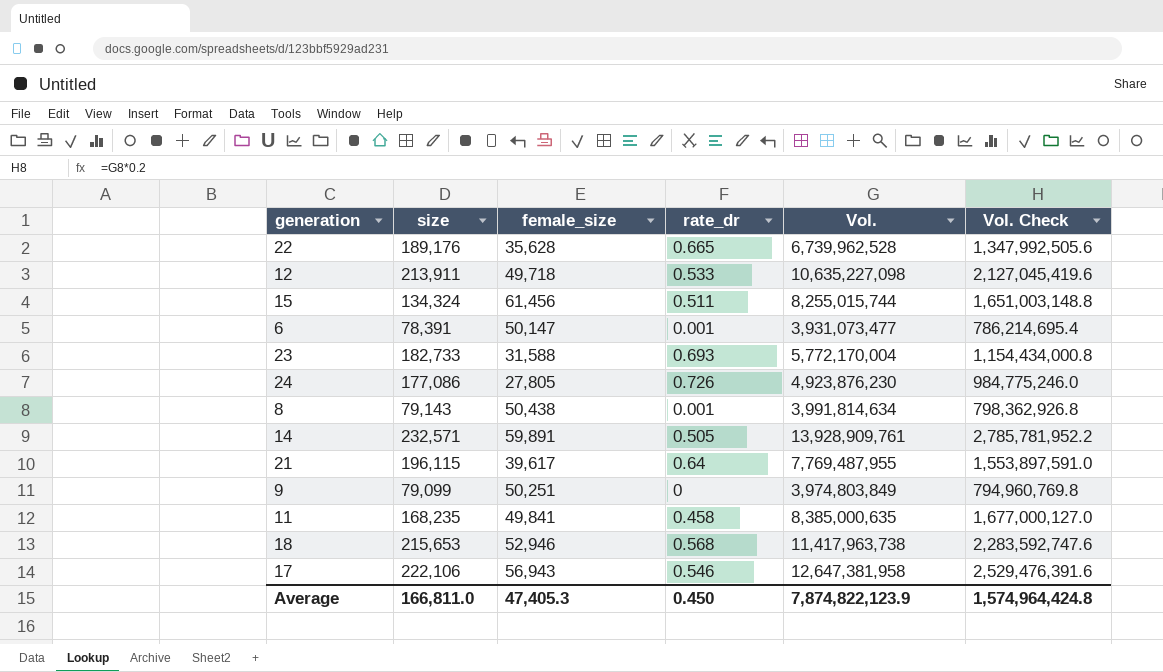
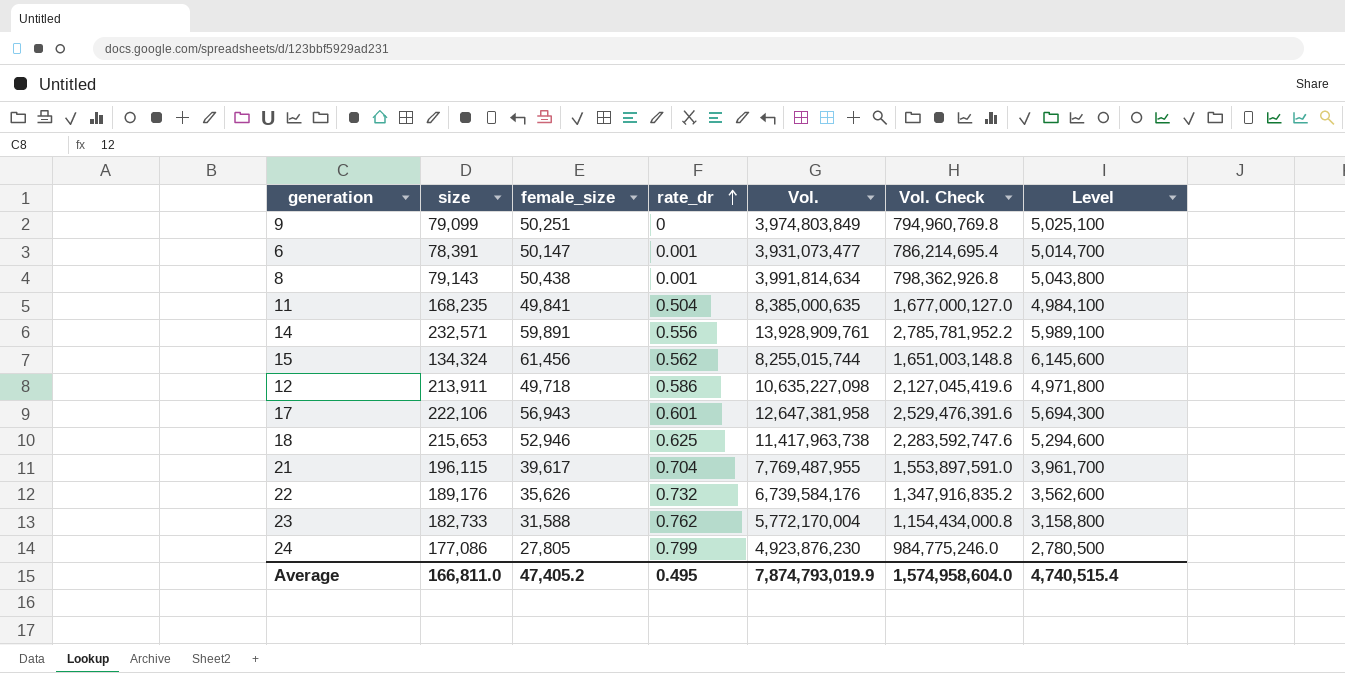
row order: none -> rate_dr ascending
column Level | formula: none -> [female_size] * 100
11 | rate_dr: 0.458 -> 0.504
14 | rate_dr: 0.505 -> 0.556
15 | rate_dr: 0.511 -> 0.562
12 | rate_dr: 0.533 -> 0.586
17 | rate_dr: 0.546 -> 0.601
18 | rate_dr: 0.568 -> 0.625
21 | rate_dr: 0.64 -> 0.704
22 | female_size: 35,628 -> 35,626
22 | rate_dr: 0.665 -> 0.732
22 | Vol.: 6,739,962,528 -> 6,739,584,176
22 | Vol. Check: 1,347,992,505.6 -> 1,347,916,835.2
23 | rate_dr: 0.693 -> 0.762
24 | rate_dr: 0.726 -> 0.799
Average | female_size: 47,405.3 -> 47,405.2
Average | rate_dr: 0.450 -> 0.495
Average | Vol.: 7,874,822,123.9 -> 7,874,793,019.9
Average | Vol. Check: 1,574,964,424.8 -> 1,574,958,604.0

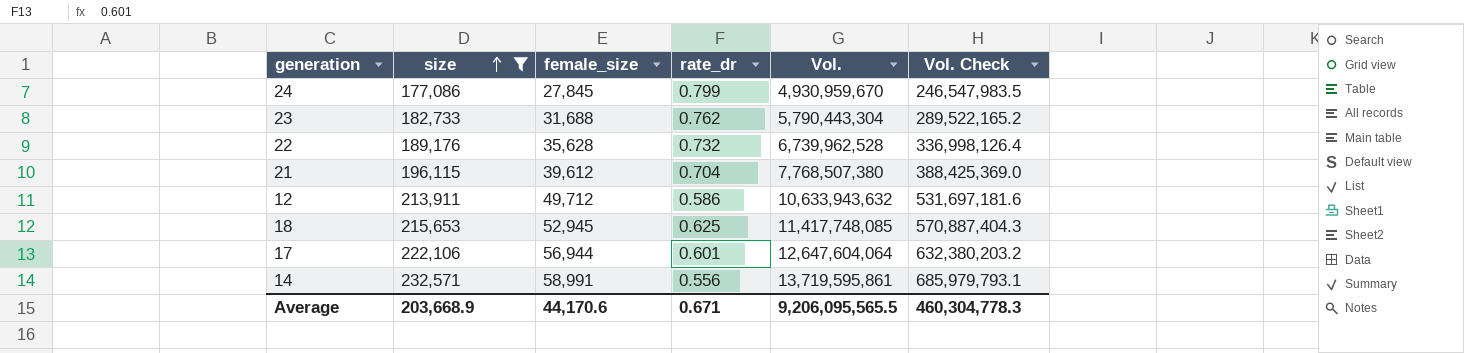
filter: none -> size >= 177,086
row order: rate_dr ascending -> size ascending
column Level | formula: [female_size] * 100 -> none
column Vol. Check | formula: [Vol.] * 0.2 -> [Vol.] * 0.05
24 | female_size: 27,805 -> 27,845
24 | Vol.: 4,923,876,230 -> 4,930,959,670
23 | female_size: 31,588 -> 31,688
23 | Vol.: 5,772,170,004 -> 5,790,443,304
22 | female_size: 35,626 -> 35,628
22 | Vol.: 6,739,584,176 -> 6,739,962,528
21 | female_size: 39,617 -> 39,612
21 | Vol.: 7,769,487,955 -> 7,768,507,380
12 | female_size: 49,718 -> 49,712
12 | Vol.: 10,635,227,098 -> 10,633,943,632
18 | female_size: 52,946 -> 52,945
18 | Vol.: 11,417,963,738 -> 11,417,748,085
17 | female_size: 56,943 -> 56,944
17 | Vol.: 12,647,381,958 -> 12,647,604,064
14 | female_size: 59,891 -> 58,991
14 | Vol.: 13,928,909,761 -> 13,719,595,861
Average | size: 166,811.0 -> 203,668.9
Average | female_size: 47,405.2 -> 44,170.6
Average | rate_dr: 0.495 -> 0.671
Average | Vol.: 7,874,793,019.9 -> 9,206,095,565.5
Average | Vol. Check: 1,574,958,604.0 -> 460,304,778.3

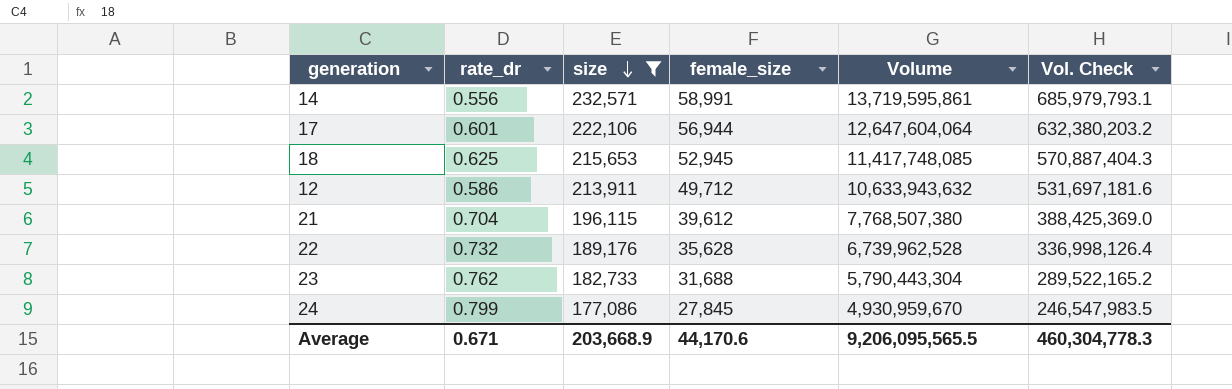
row order: size ascending -> size descending
column rate_dr | position: 4 -> 2
column name: Vol. -> Volume

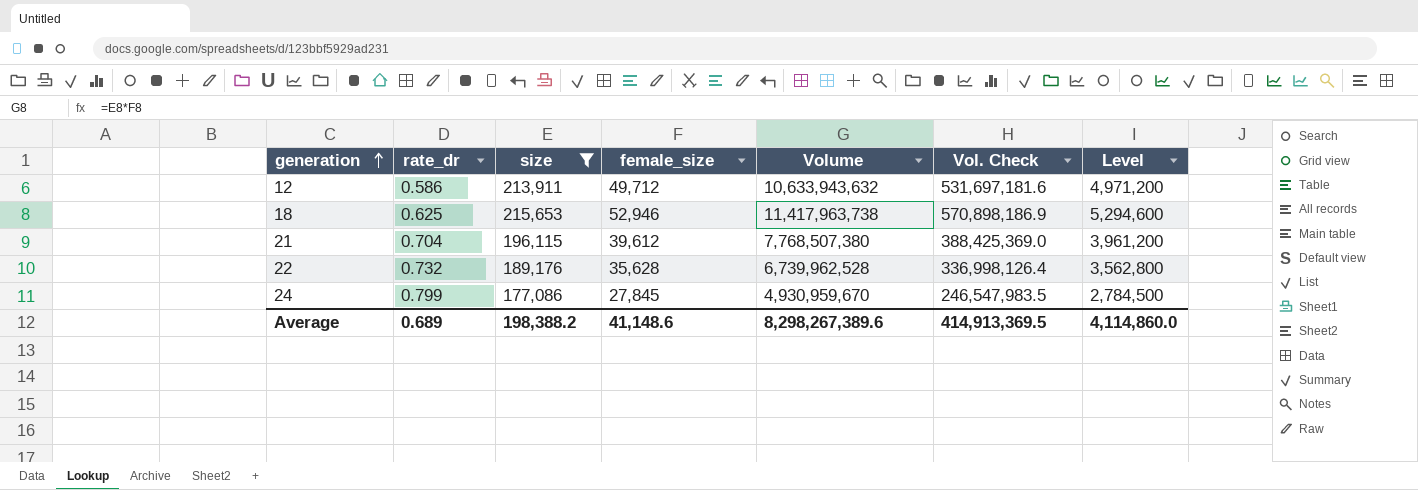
row order: size descending -> generation ascending
column Level | formula: none -> [female_size] * 100
row 14: 0.556 | 232,571 | 58,991 | 13,719,595,861 | 685,979,793.1 -> none
row 17: 0.601 | 222,106 | 56,944 | 12,647,604,064 | 632,380,203.2 -> none
row 23: 0.762 | 182,733 | 31,688 | 5,790,443,304 | 289,522,165.2 -> none
18 | female_size: 52,945 -> 52,946
18 | Volume: 11,417,748,085 -> 11,417,963,738
18 | Vol. Check: 570,887,404.3 -> 570,898,186.9
Average | rate_dr: 0.671 -> 0.689
Average | size: 203,668.9 -> 198,388.2
Average | female_size: 44,170.6 -> 41,148.6
Average | Volume: 9,206,095,565.5 -> 8,298,267,389.6
Average | Vol. Check: 460,304,778.3 -> 414,913,369.5

